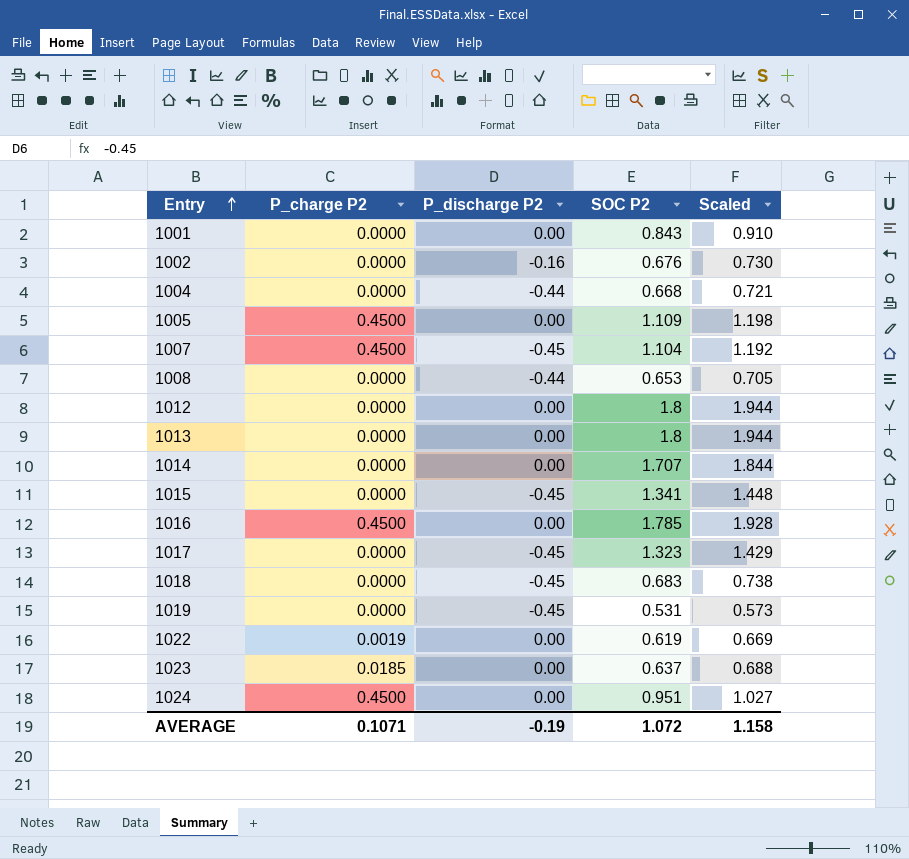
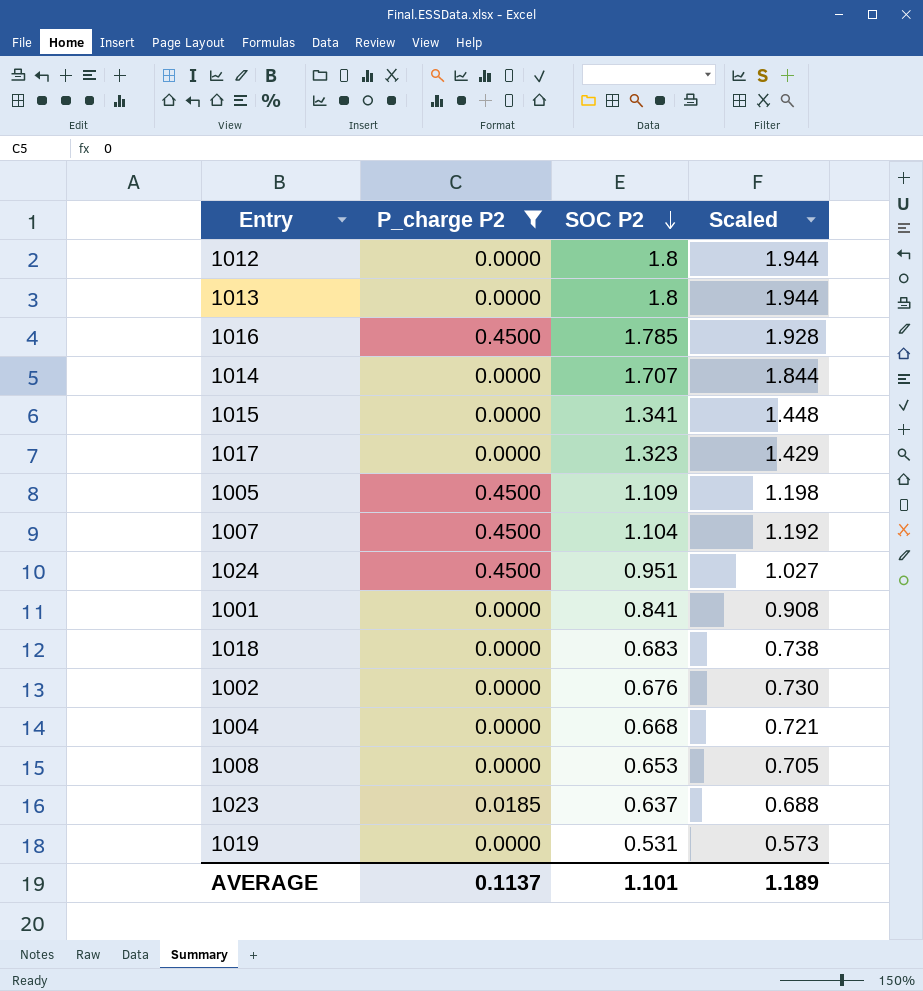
filter: none -> P_charge P2 != 0.0019
row order: Entry ascending -> SOC P2 descending
column P_discharge P2 | position: 3 -> none
1001 | SOC P2: 0.843 -> 0.841
1001 | Scaled: 0.910 -> 0.908
AVERAGE | P_charge P2: 0.1071 -> 0.1137
AVERAGE | SOC P2: 1.072 -> 1.101
AVERAGE | Scaled: 1.158 -> 1.189

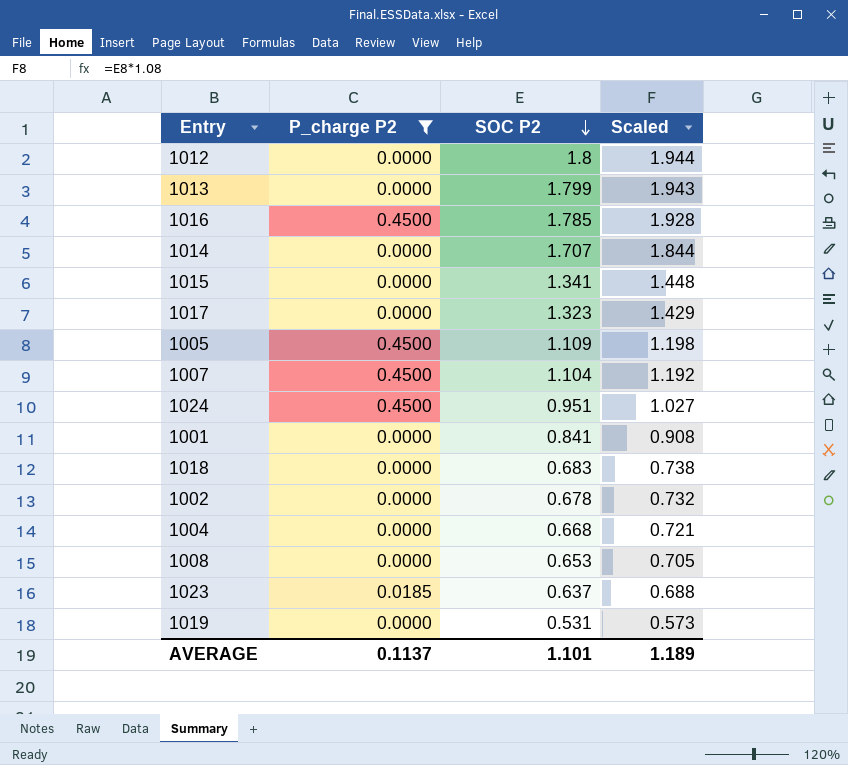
1013 | SOC P2: 1.8 -> 1.799
1013 | Scaled: 1.944 -> 1.943
1002 | SOC P2: 0.676 -> 0.678
1002 | Scaled: 0.730 -> 0.732

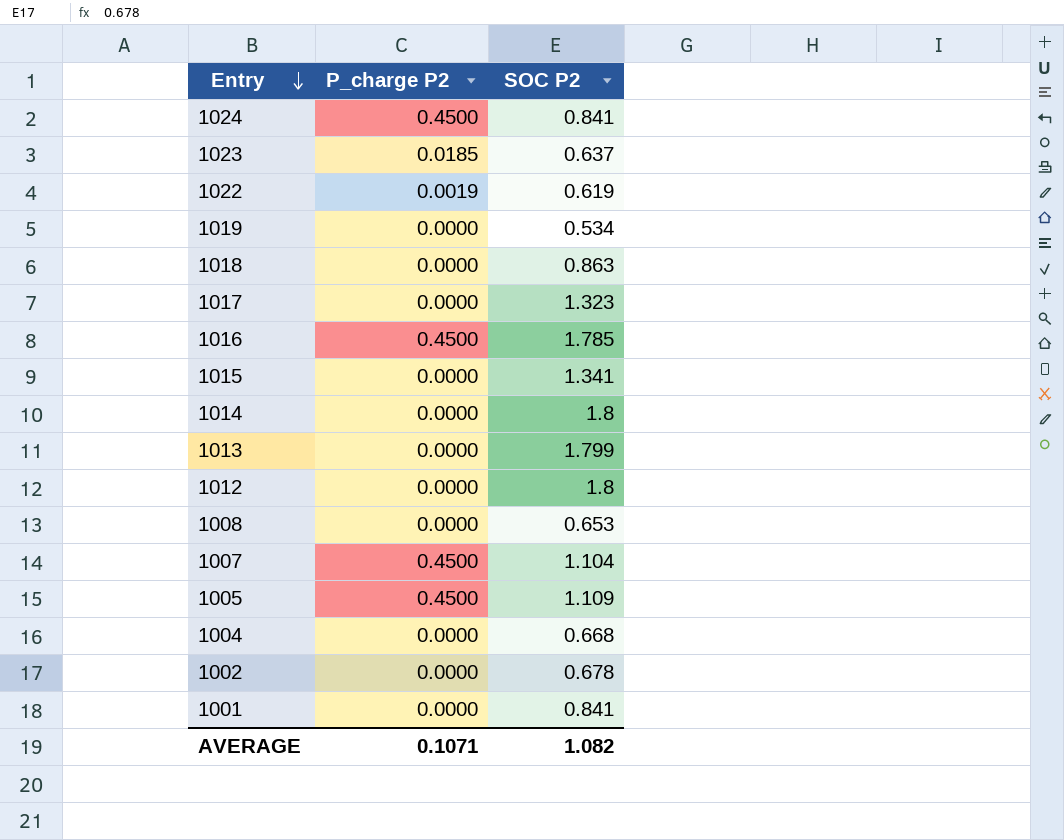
filter: P_charge P2 != 0.0019 -> none
row order: SOC P2 descending -> Entry descending
column Scaled | formula: [SOC P2] * 1.08 -> none
1024 | SOC P2: 0.951 -> 0.841
1019 | SOC P2: 0.531 -> 0.534
1018 | SOC P2: 0.683 -> 0.863
1014 | SOC P2: 1.707 -> 1.8
AVERAGE | P_charge P2: 0.1137 -> 0.1071
AVERAGE | SOC P2: 1.101 -> 1.082

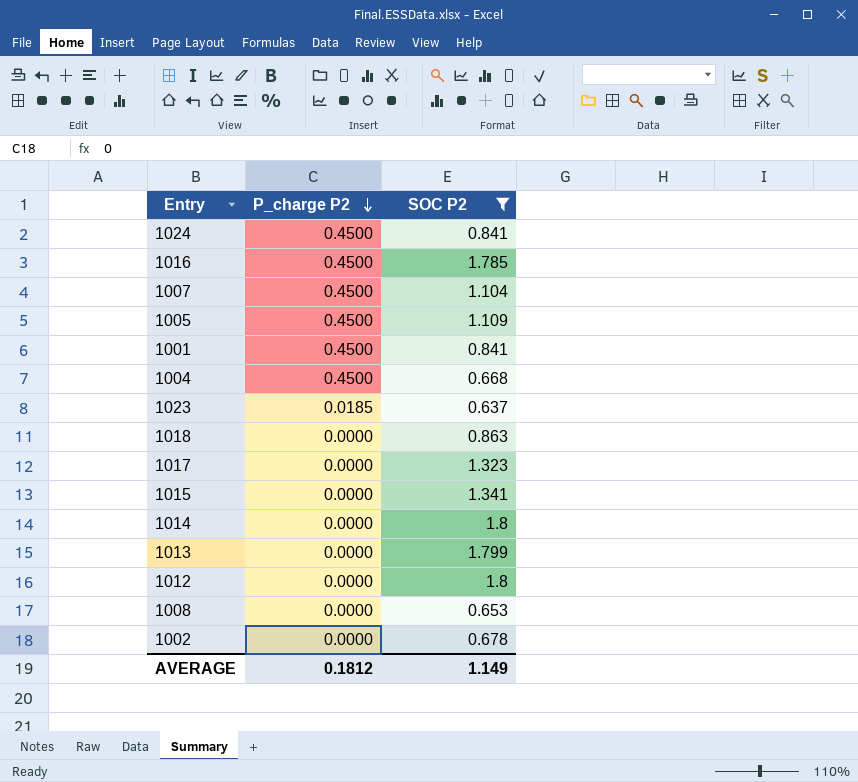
filter: none -> SOC P2 >= 0.637
row order: Entry descending -> P_charge P2 descending
1001 | P_charge P2: 0.0000 -> 0.4500
1004 | P_charge P2: 0.0000 -> 0.4500
AVERAGE | P_charge P2: 0.1071 -> 0.1812
AVERAGE | SOC P2: 1.082 -> 1.149

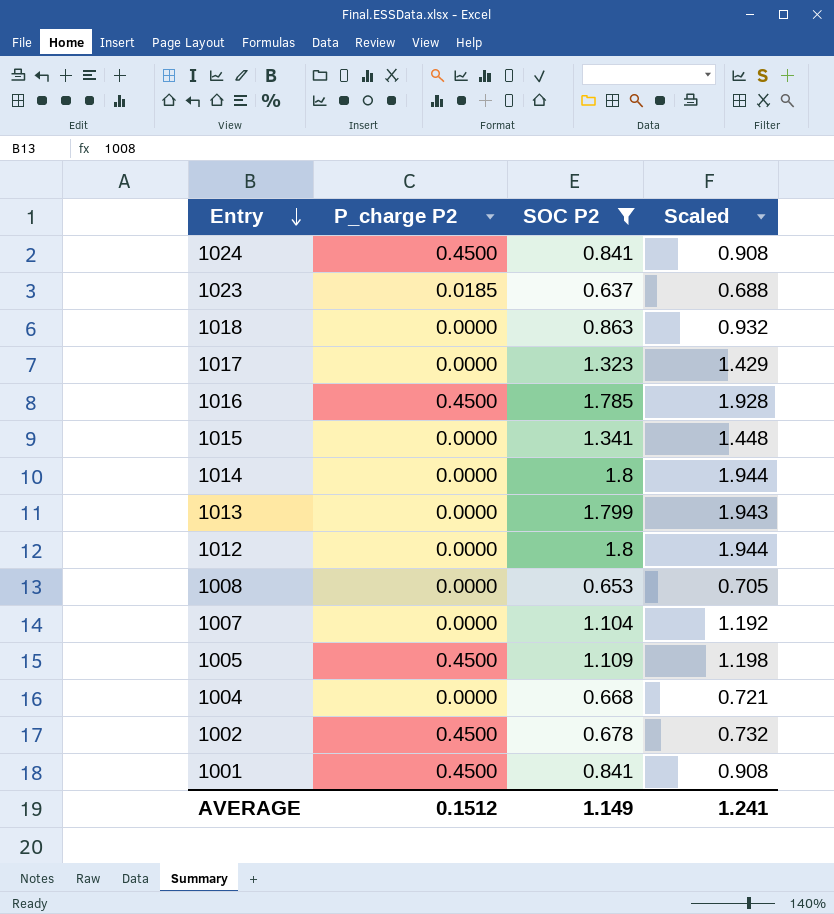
row order: P_charge P2 descending -> Entry descending
column Scaled | formula: none -> [SOC P2] * 1.08
1007 | P_charge P2: 0.4500 -> 0.0000
1004 | P_charge P2: 0.4500 -> 0.0000
1002 | P_charge P2: 0.0000 -> 0.4500
AVERAGE | P_charge P2: 0.1812 -> 0.1512

